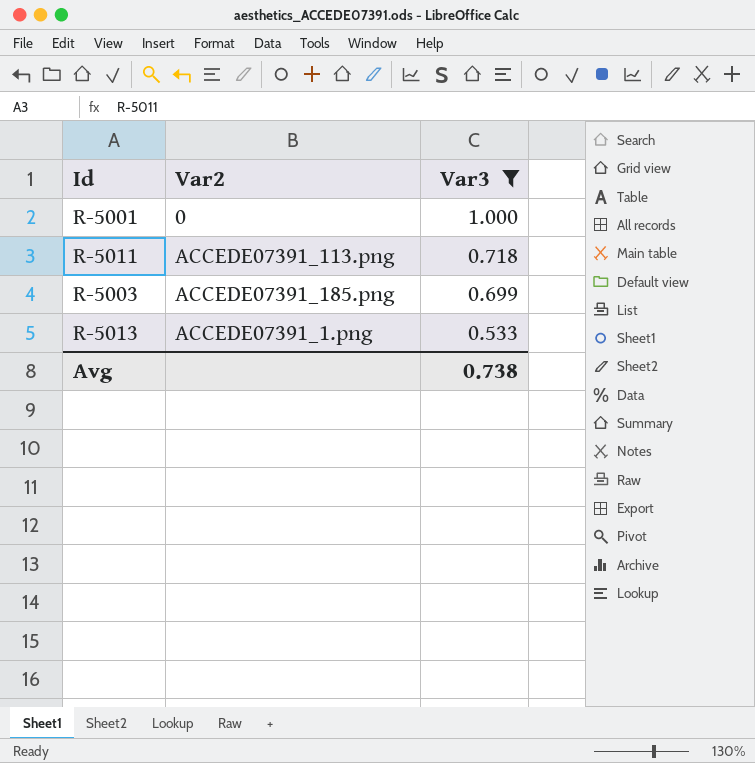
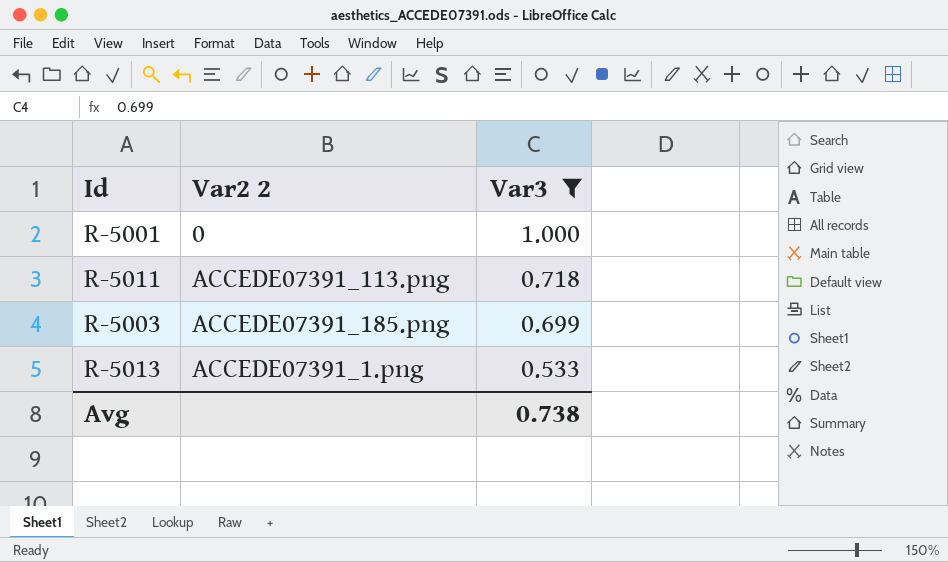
column name: Var2 -> Var2 2

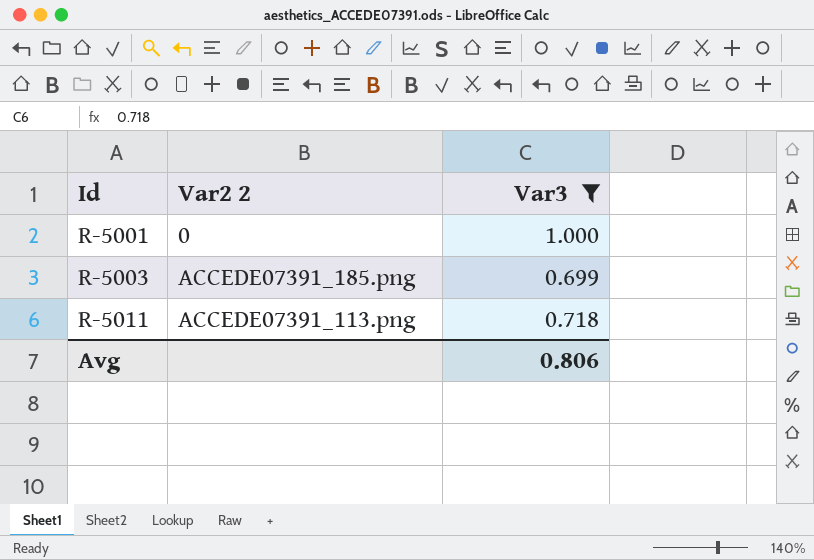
row order: Var3 descending -> Id ascending
row R-5013: ACCEDE07391_1.png | 0.533 -> none
Avg | Var3: 0.738 -> 0.806

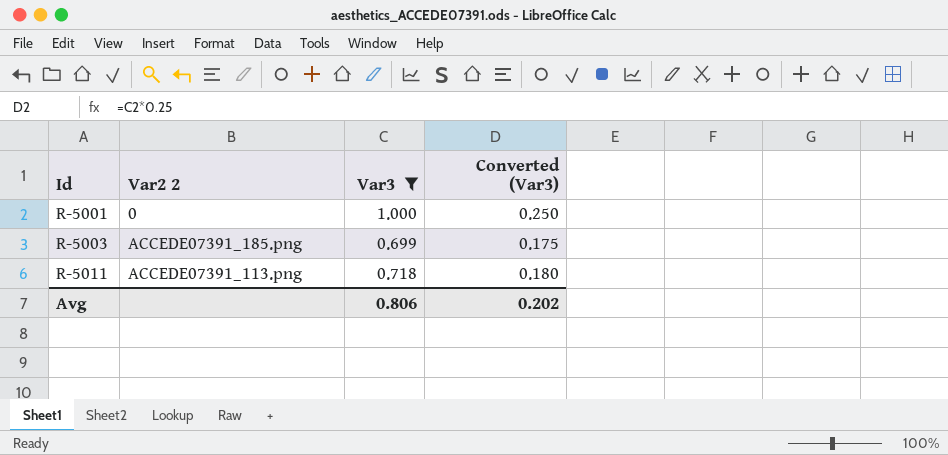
column Converted (Var3) | formula: none -> [Var3] * 0.25

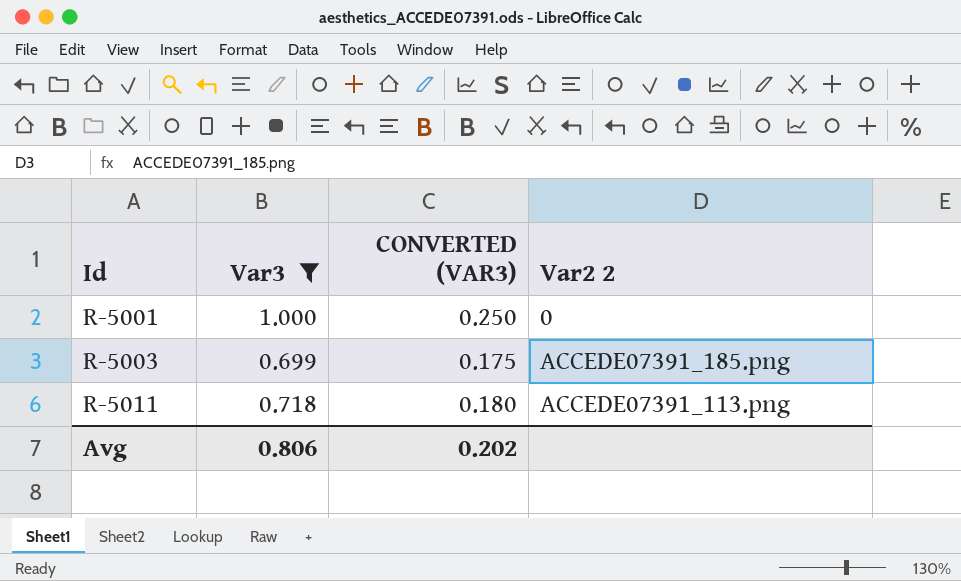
column name: Converted (Var3) -> CONVERTED (VAR3)
column Var2 2 | position: 2 -> 4

